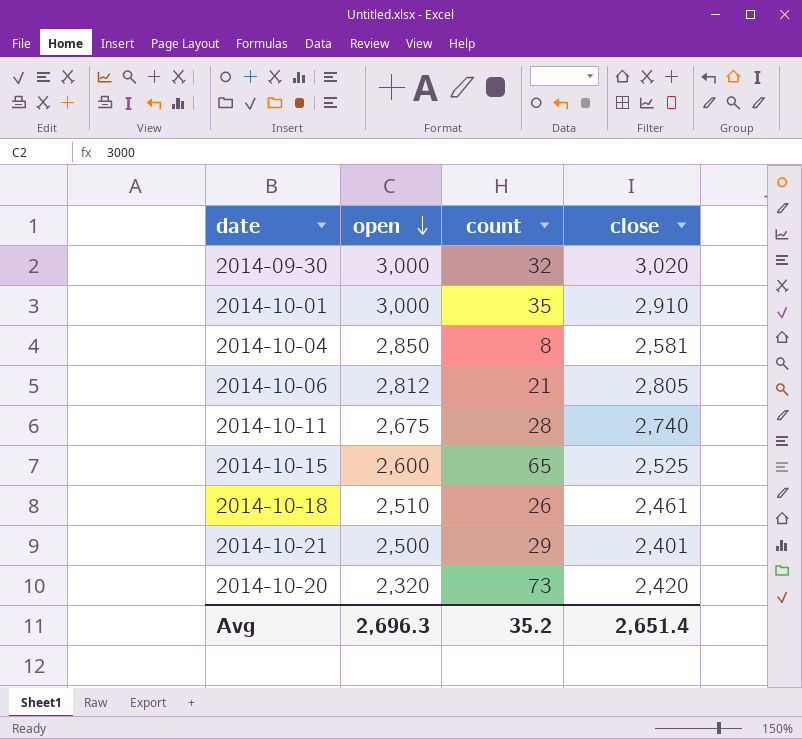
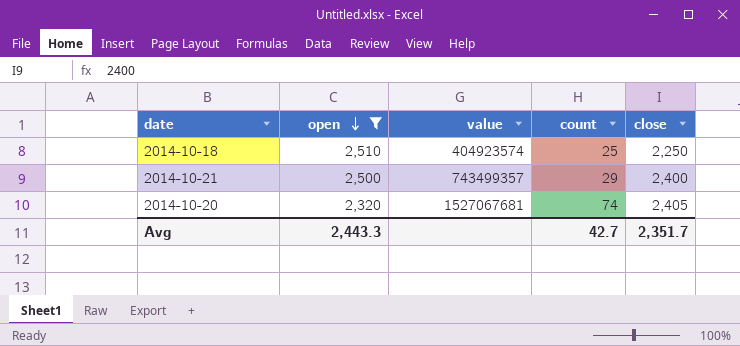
filter: none -> open <= 2,510
column value | position: none -> 3
2014-10-18 | count: 26 -> 25
2014-10-18 | close: 2,461 -> 2,250
2014-10-21 | close: 2,401 -> 2,400
2014-10-20 | count: 73 -> 74
2014-10-20 | close: 2,420 -> 2,405
Avg | open: 2,696.3 -> 2,443.3
Avg | count: 35.2 -> 42.7
Avg | close: 2,651.4 -> 2,351.7

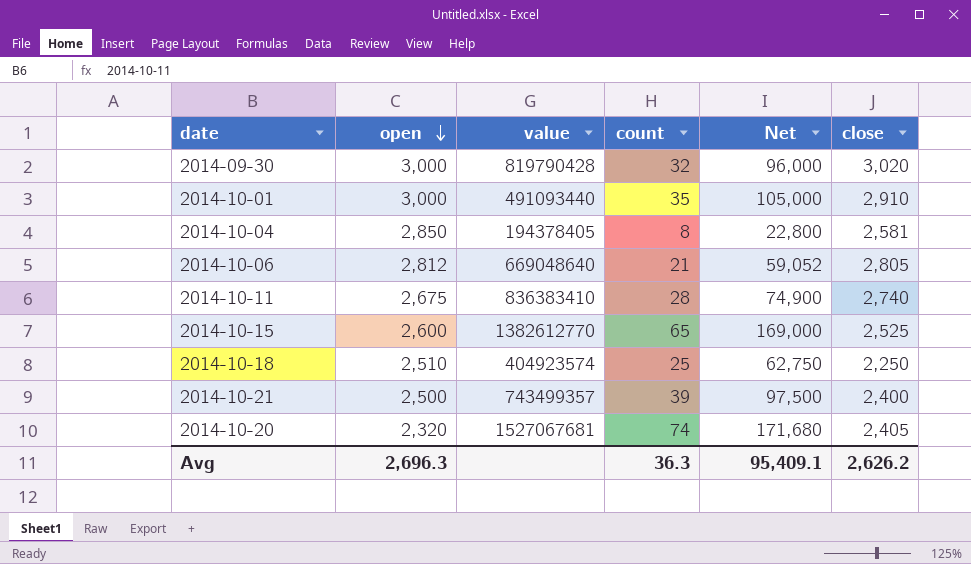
filter: open <= 2,510 -> none
column Net | formula: none -> [open] * [count]
2014-10-21 | count: 29 -> 39
Avg | open: 2,443.3 -> 2,696.3
Avg | count: 42.7 -> 36.3
Avg | close: 2,351.7 -> 2,626.2

